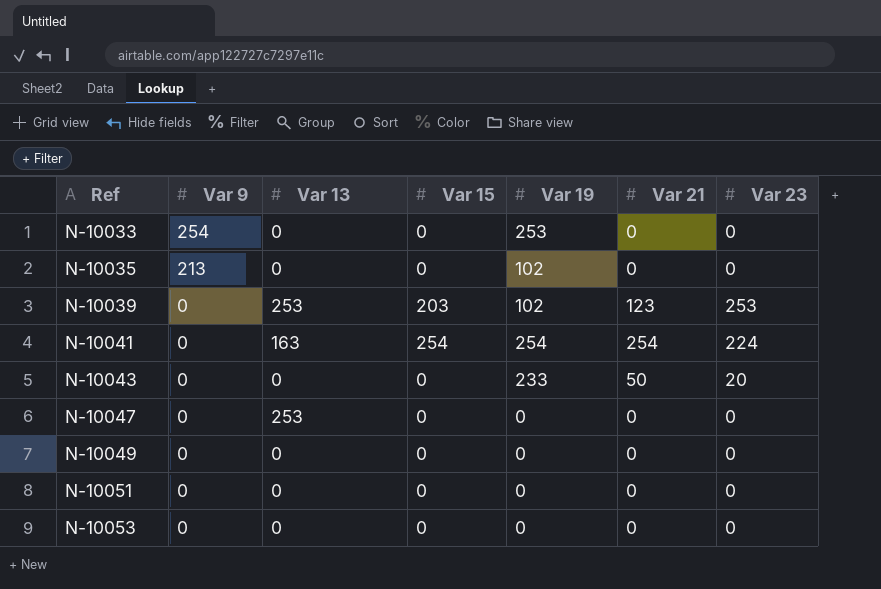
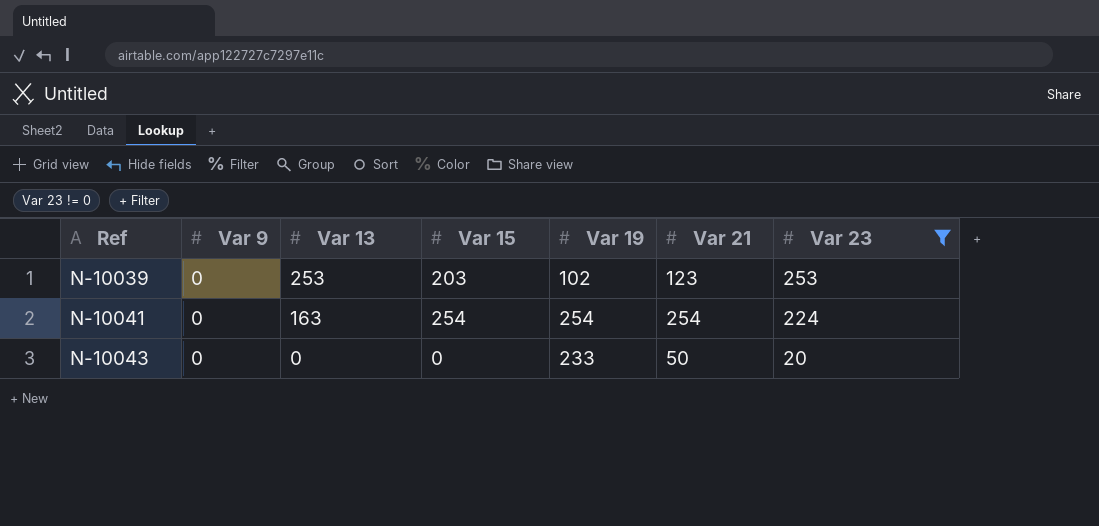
filter: none -> Var 23 != 0

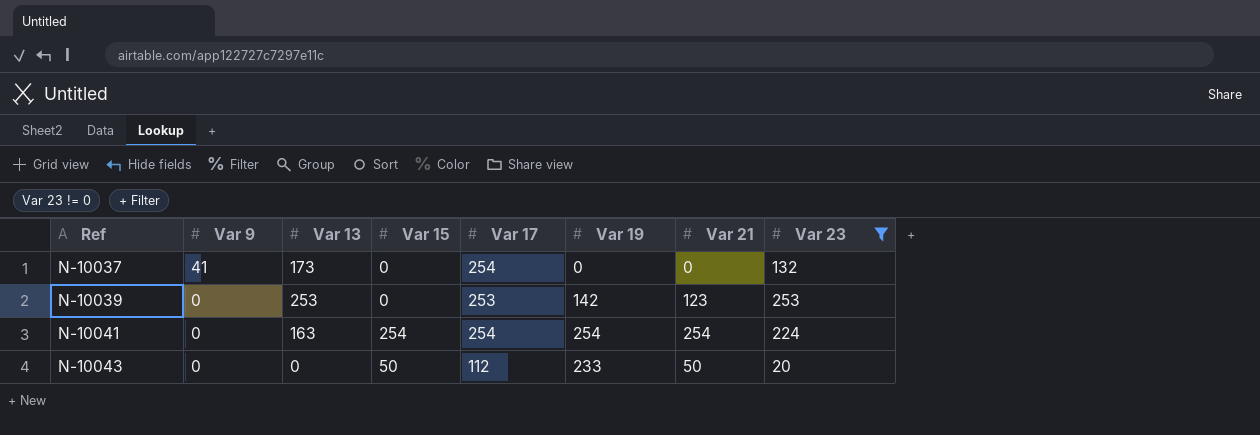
column Var 17 | position: none -> 5
row N-10037: none -> 41 | 173 | 0 | 254 | 0 | 0 | 132
N-10039 | Var 15: 203 -> 0
N-10039 | Var 19: 102 -> 142
N-10043 | Var 15: 0 -> 50

